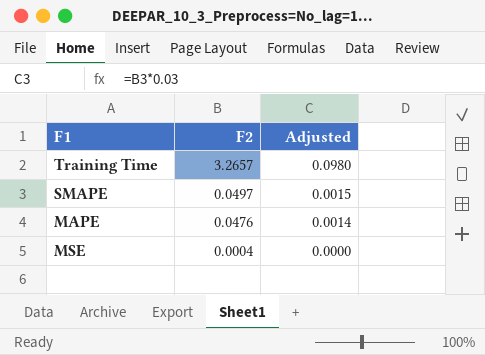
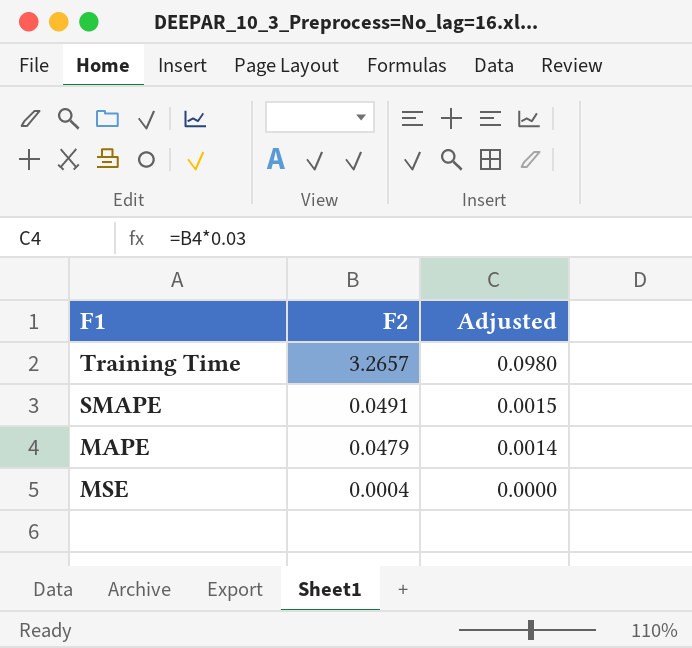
SMAPE | F2: 0.0497 -> 0.0491
MAPE | F2: 0.0476 -> 0.0479

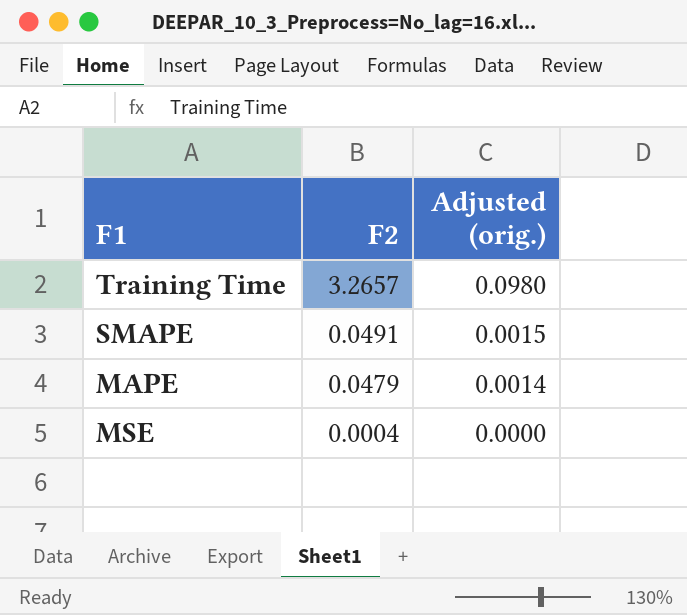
column name: Adjusted -> Adjusted (orig.)

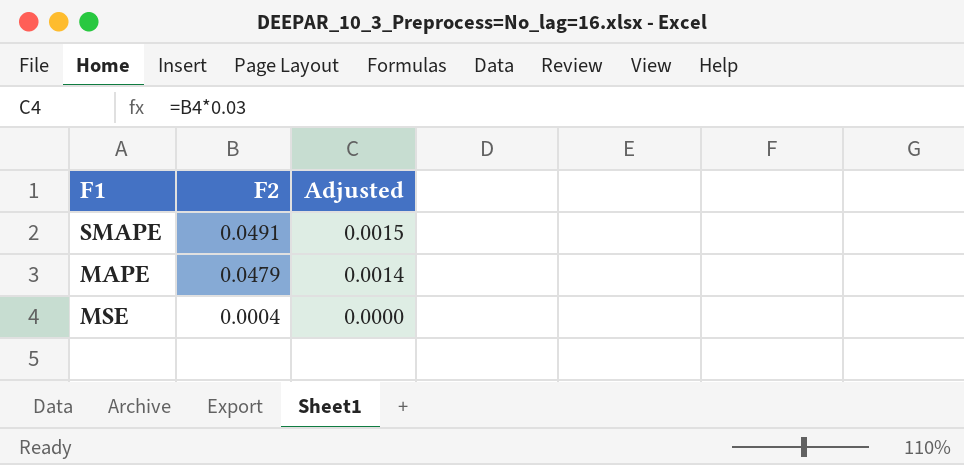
column name: Adjusted (orig.) -> Adjusted
row Training Time: 3.2657 | 0.0980 -> none

